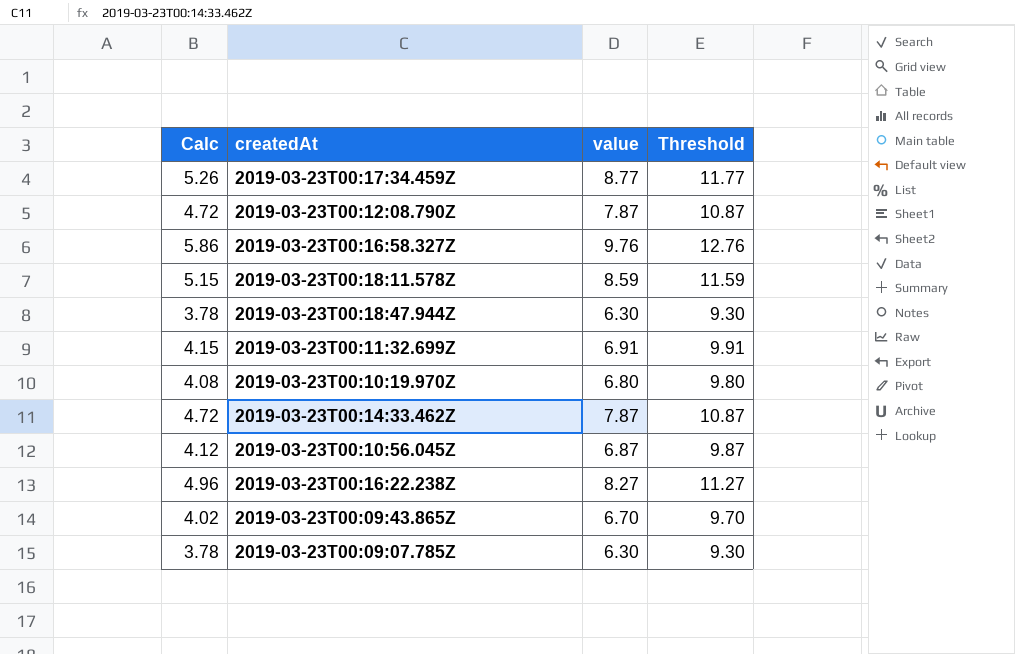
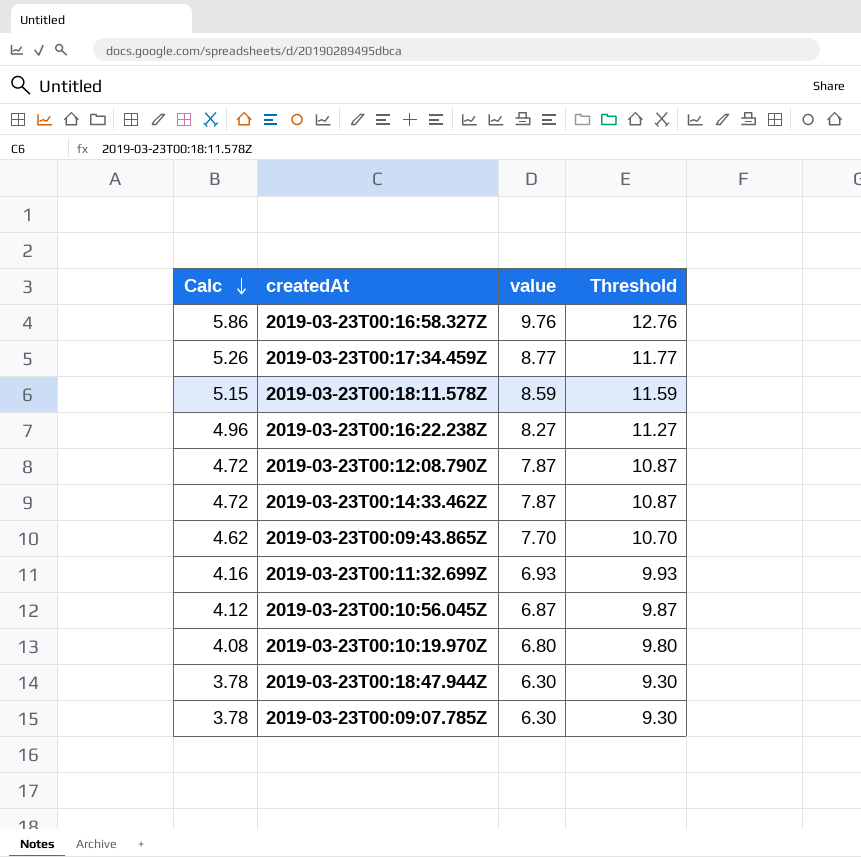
row order: none -> Calc descending
2019-03-23T00:09:43.865Z | Calc: 4.02 -> 4.62
2019-03-23T00:09:43.865Z | value: 6.70 -> 7.70
2019-03-23T00:09:43.865Z | Threshold: 9.70 -> 10.70
2019-03-23T00:11:32.699Z | Calc: 4.15 -> 4.16
2019-03-23T00:11:32.699Z | value: 6.91 -> 6.93
2019-03-23T00:11:32.699Z | Threshold: 9.91 -> 9.93

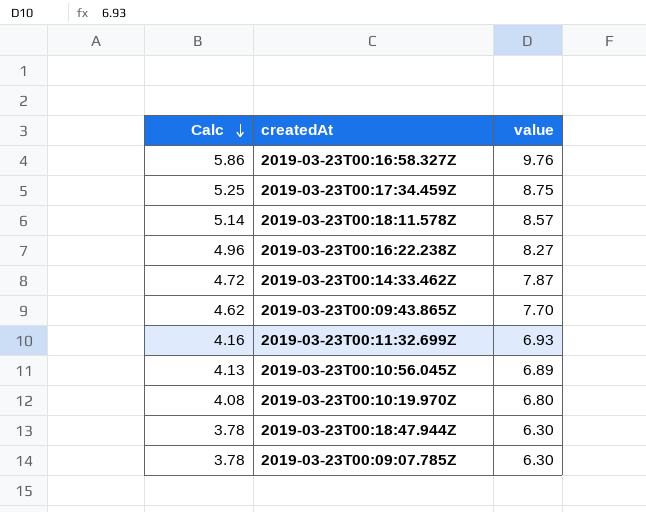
column Threshold | formula: [value] + 3 -> none
row 2019-03-23T00:12:08.790Z: 4.72 | 7.87 | 10.87 -> none
2019-03-23T00:17:34.459Z | Calc: 5.26 -> 5.25
2019-03-23T00:17:34.459Z | value: 8.77 -> 8.75
2019-03-23T00:18:11.578Z | Calc: 5.15 -> 5.14
2019-03-23T00:18:11.578Z | value: 8.59 -> 8.57
2019-03-23T00:10:56.045Z | Calc: 4.12 -> 4.13
2019-03-23T00:10:56.045Z | value: 6.87 -> 6.89

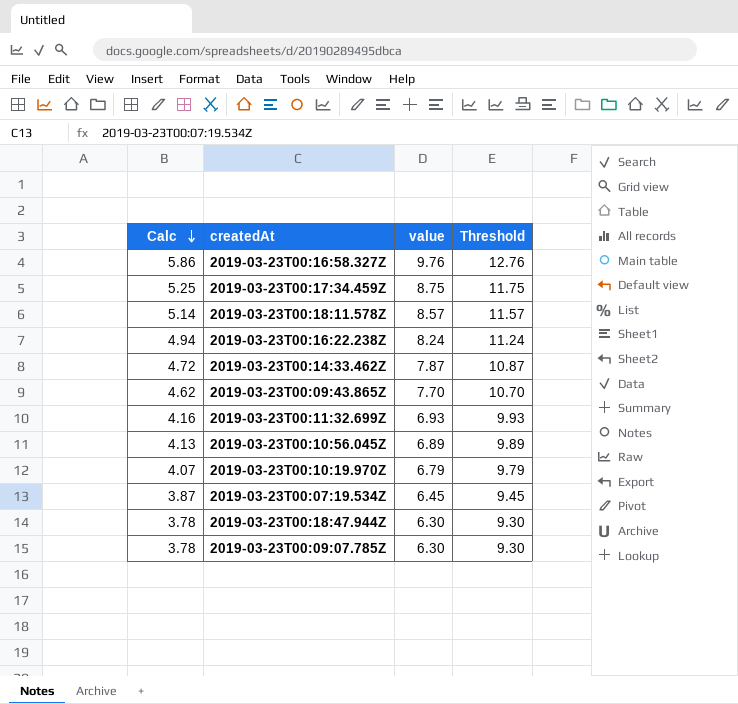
column Threshold | formula: none -> [value] + 3
2019-03-23T00:16:22.238Z | Calc: 4.96 -> 4.94
2019-03-23T00:16:22.238Z | value: 8.27 -> 8.24
2019-03-23T00:10:19.970Z | Calc: 4.08 -> 4.07
2019-03-23T00:10:19.970Z | value: 6.80 -> 6.79
row 2019-03-23T00:07:19.534Z: none -> 3.87 | 6.45 | 9.45

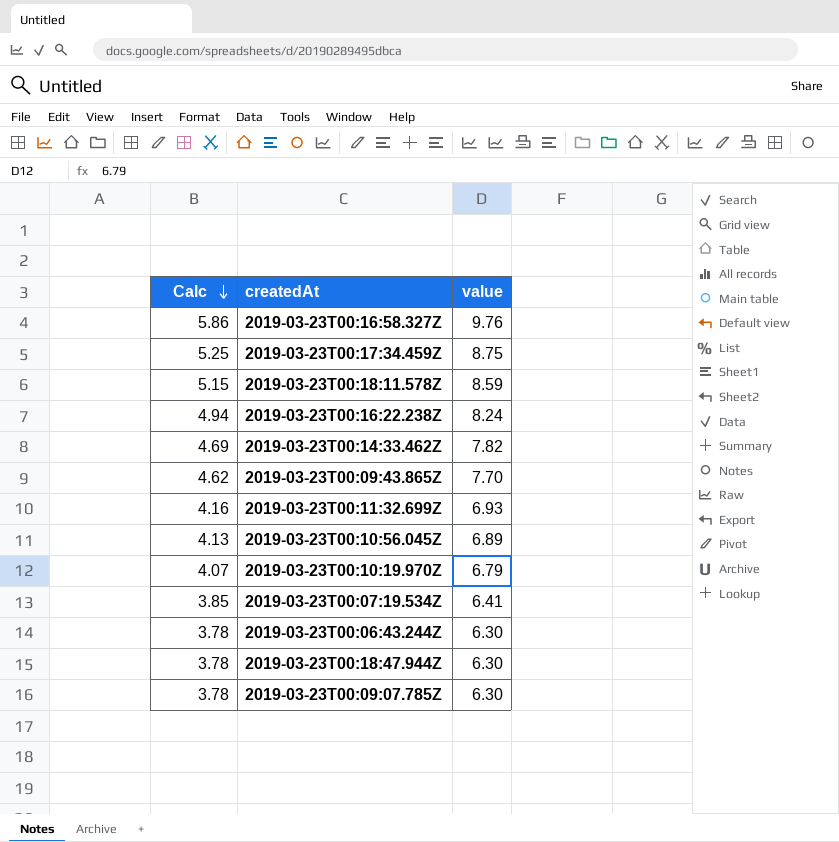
column Threshold | formula: [value] + 3 -> none
2019-03-23T00:18:11.578Z | Calc: 5.14 -> 5.15
2019-03-23T00:18:11.578Z | value: 8.57 -> 8.59
2019-03-23T00:14:33.462Z | Calc: 4.72 -> 4.69
2019-03-23T00:14:33.462Z | value: 7.87 -> 7.82
2019-03-23T00:07:19.534Z | Calc: 3.87 -> 3.85
2019-03-23T00:07:19.534Z | value: 6.45 -> 6.41
row 2019-03-23T00:06:43.244Z: none -> 3.78 | 6.30

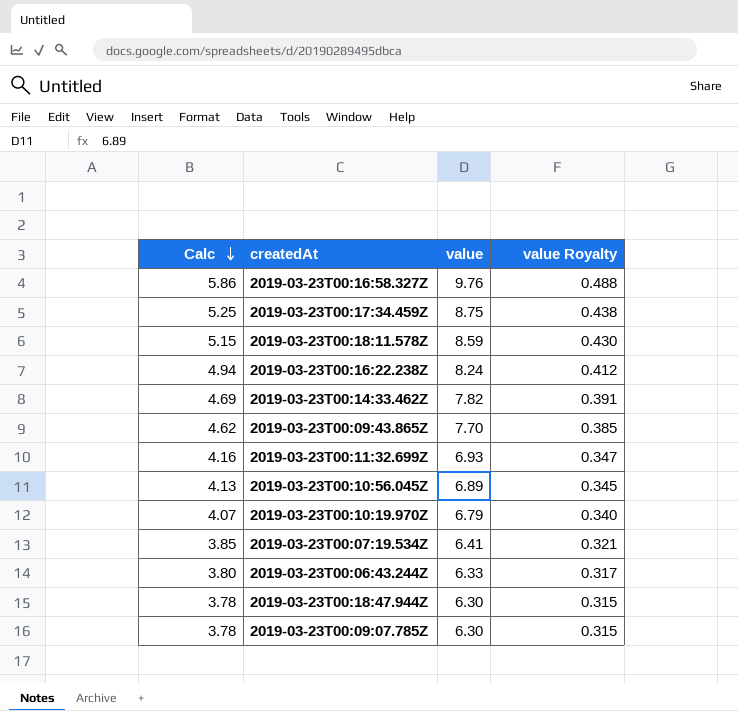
column value Royalty | formula: none -> [value] * 0.05
2019-03-23T00:06:43.244Z | Calc: 3.78 -> 3.80
2019-03-23T00:06:43.244Z | value: 6.30 -> 6.33

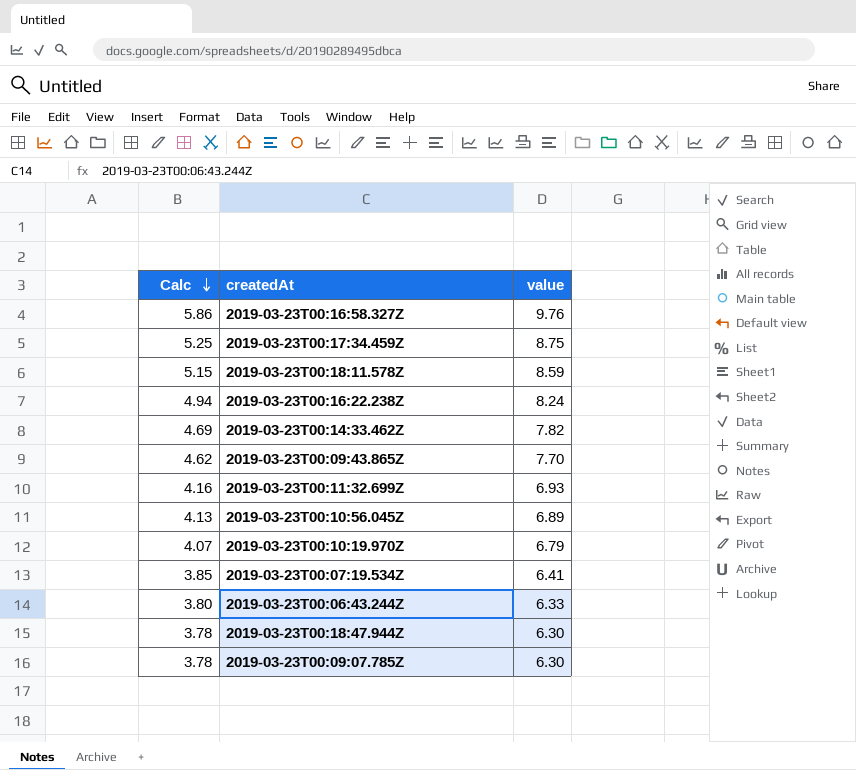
column value Royalty | formula: [value] * 0.05 -> none

